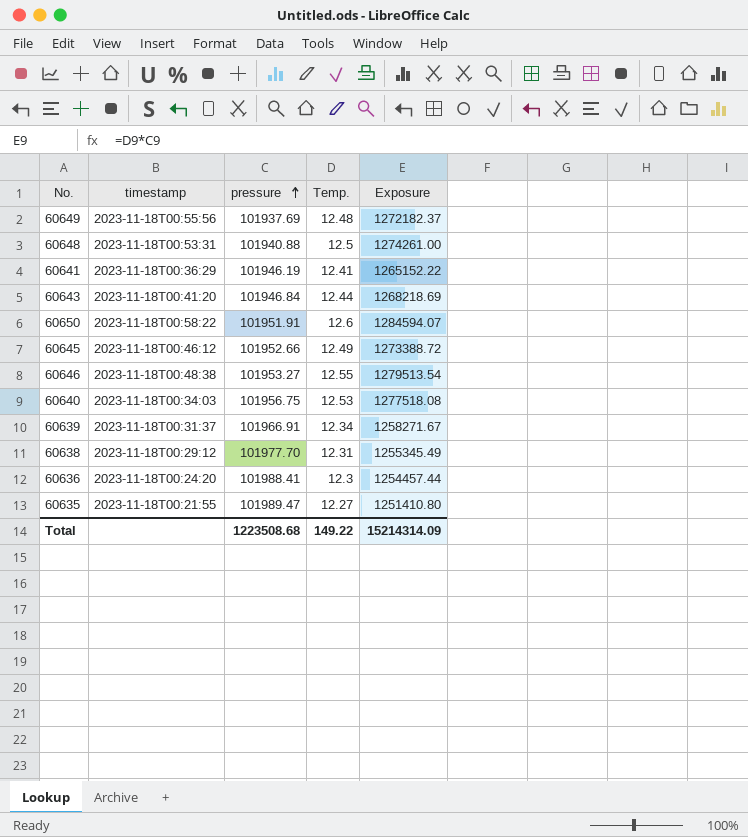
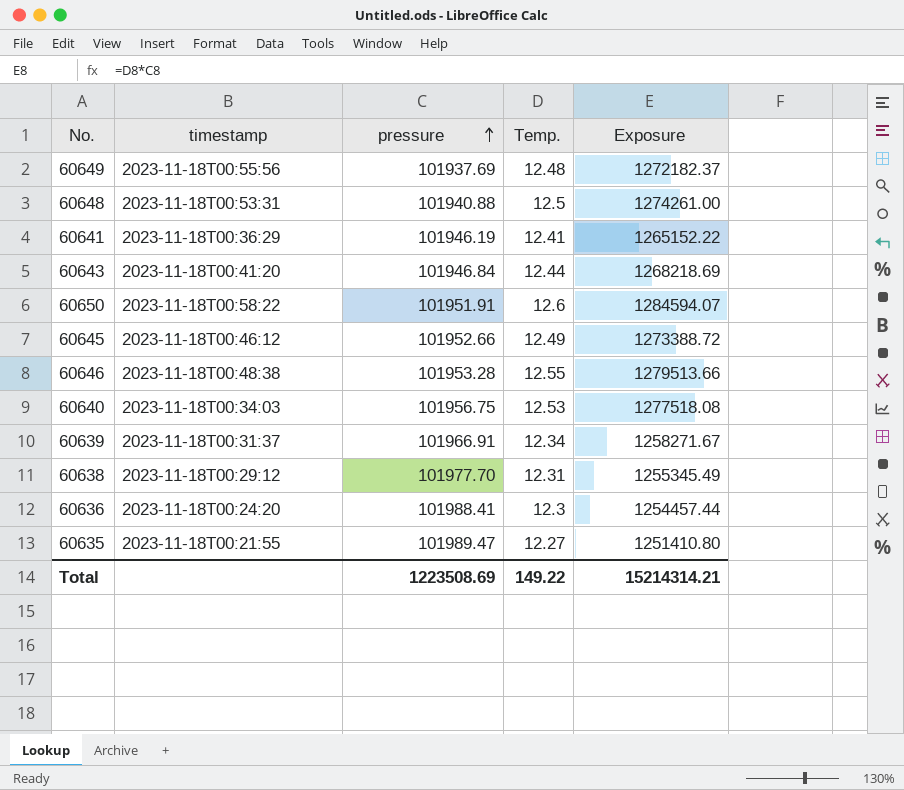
60646 | pressure: 101953.27 -> 101953.28
60646 | Exposure: 1279513.54 -> 1279513.66
Total | pressure: 1223508.68 -> 1223508.69
Total | Exposure: 15214314.09 -> 15214314.21

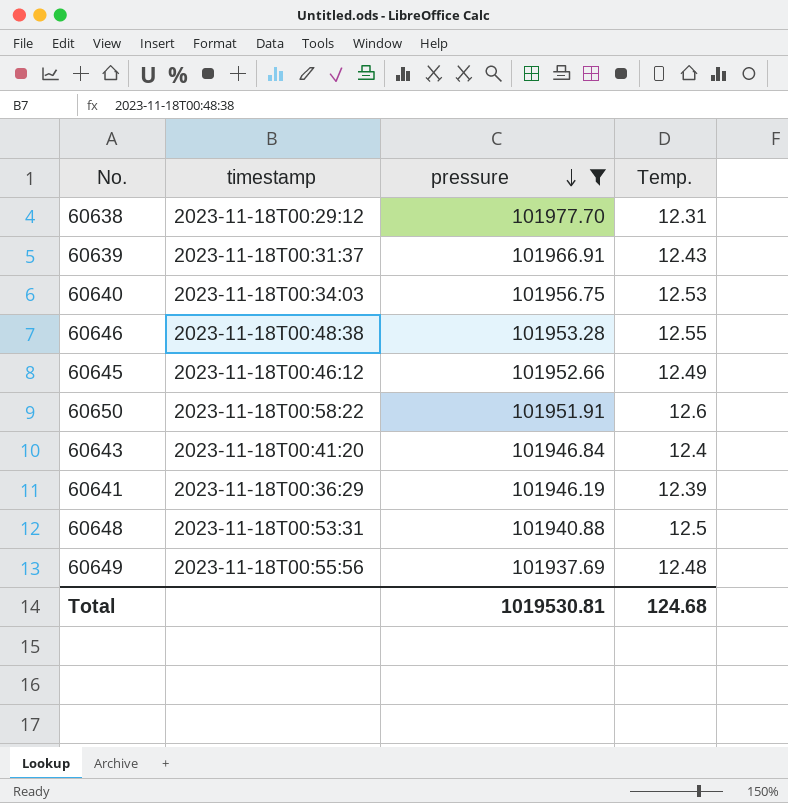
filter: none -> pressure <= 101977.70
row order: pressure ascending -> pressure descending
column Exposure | formula: [pressure] * [Temp.] -> none
60639 | Temp.: 12.34 -> 12.43
60643 | Temp.: 12.44 -> 12.4
60641 | Temp.: 12.41 -> 12.39
Total | pressure: 1223508.69 -> 1019530.81
Total | Temp.: 149.22 -> 124.68

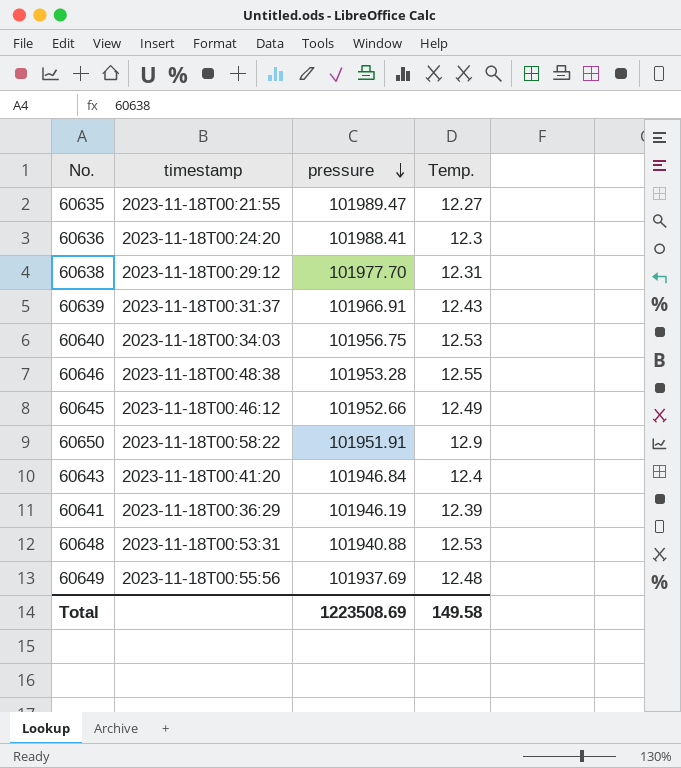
filter: pressure <= 101977.70 -> none
60650 | Temp.: 12.6 -> 12.9
60648 | Temp.: 12.5 -> 12.53
Total | pressure: 1019530.81 -> 1223508.69
Total | Temp.: 124.68 -> 149.58

